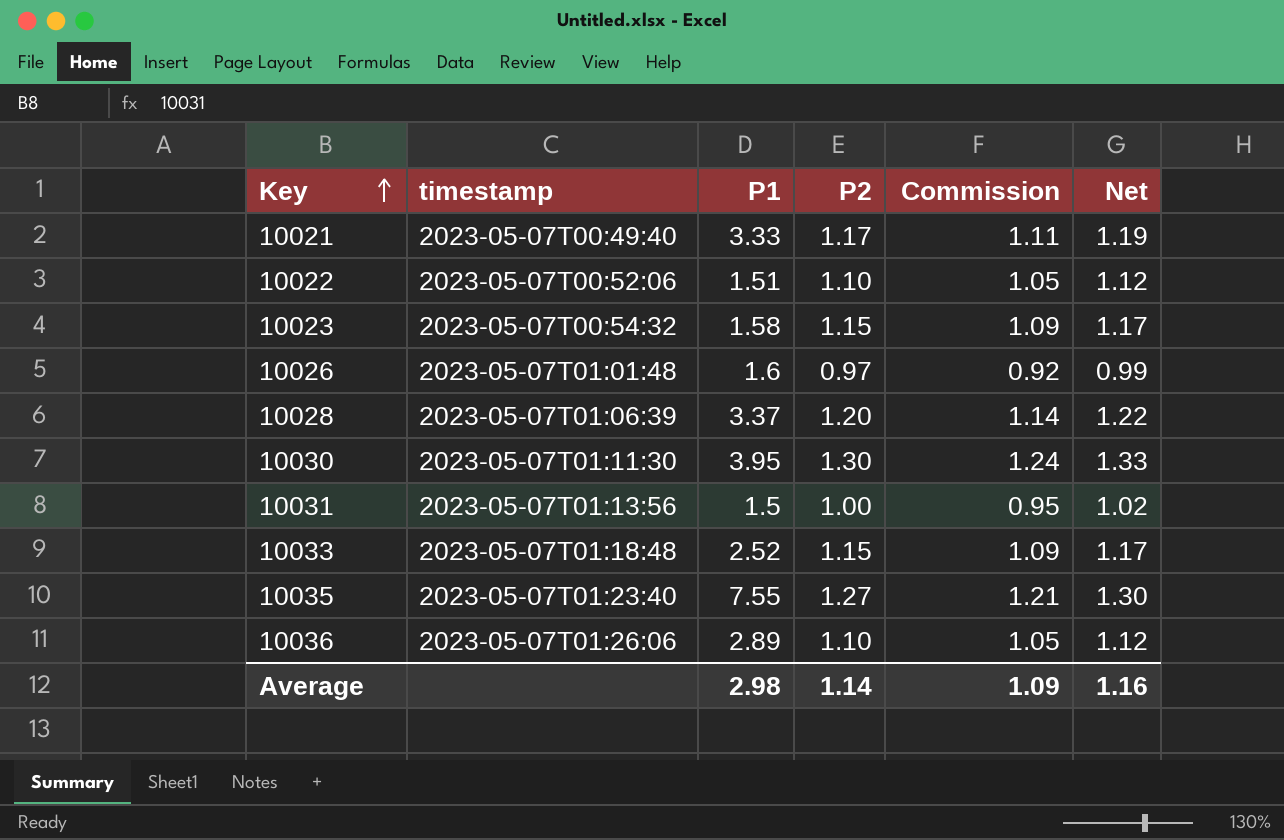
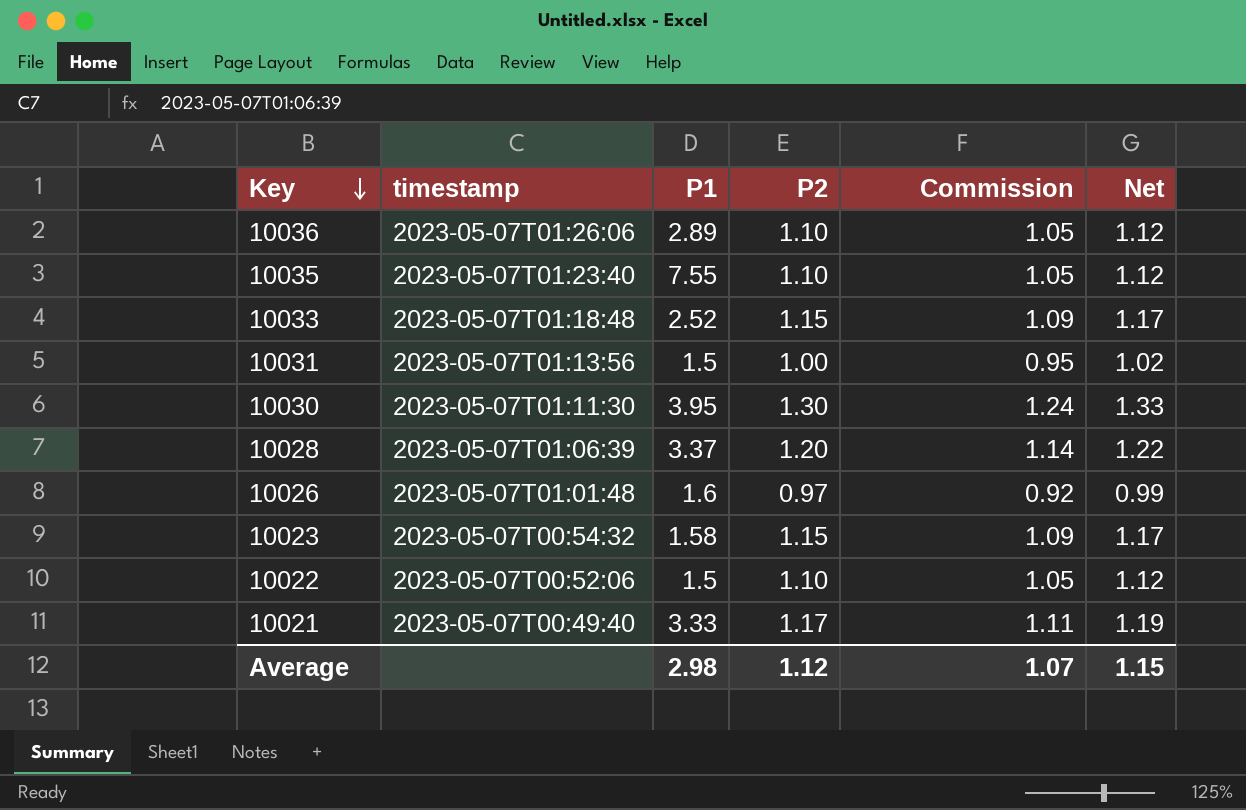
row order: Key ascending -> Key descending
10035 | P2: 1.27 -> 1.10
10035 | Commission: 1.21 -> 1.05
10035 | Net: 1.30 -> 1.12
10022 | P1: 1.51 -> 1.5
Average | P2: 1.14 -> 1.12
Average | Commission: 1.09 -> 1.07
Average | Net: 1.16 -> 1.15

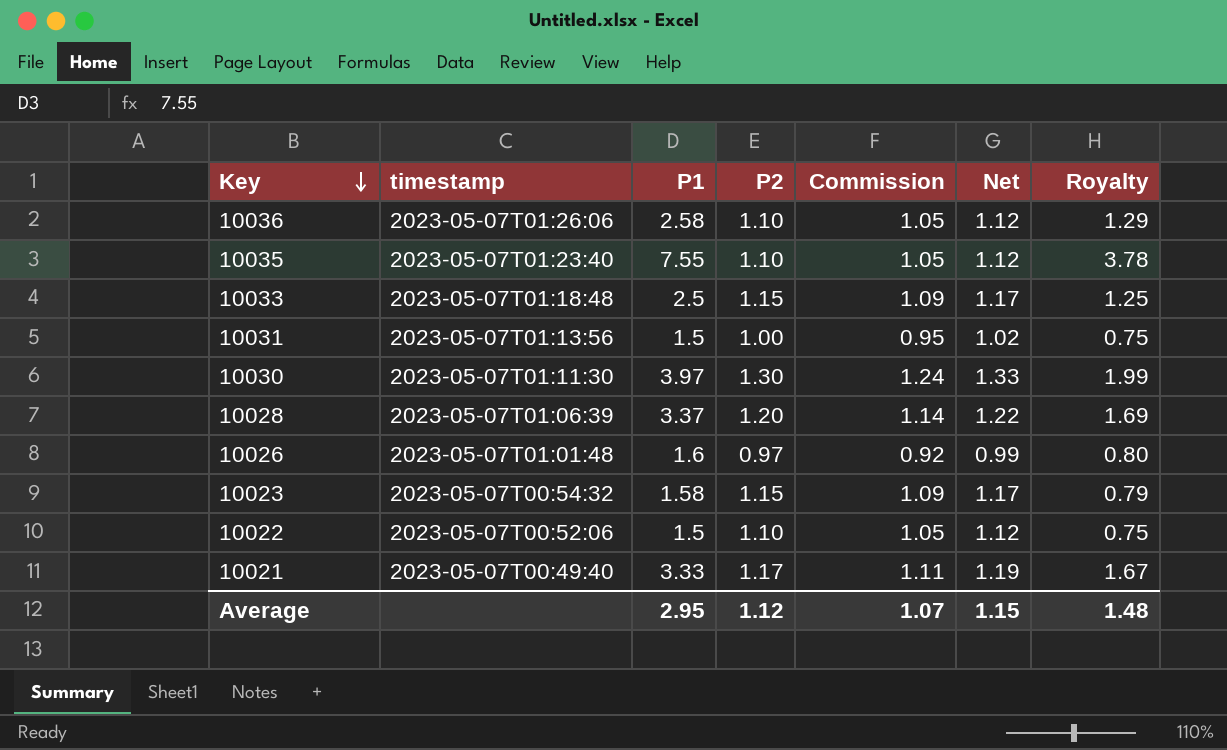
column Royalty | formula: none -> [P1] * 0.5
10036 | P1: 2.89 -> 2.58
10033 | P1: 2.52 -> 2.5
10030 | P1: 3.95 -> 3.97
Average | P1: 2.98 -> 2.95

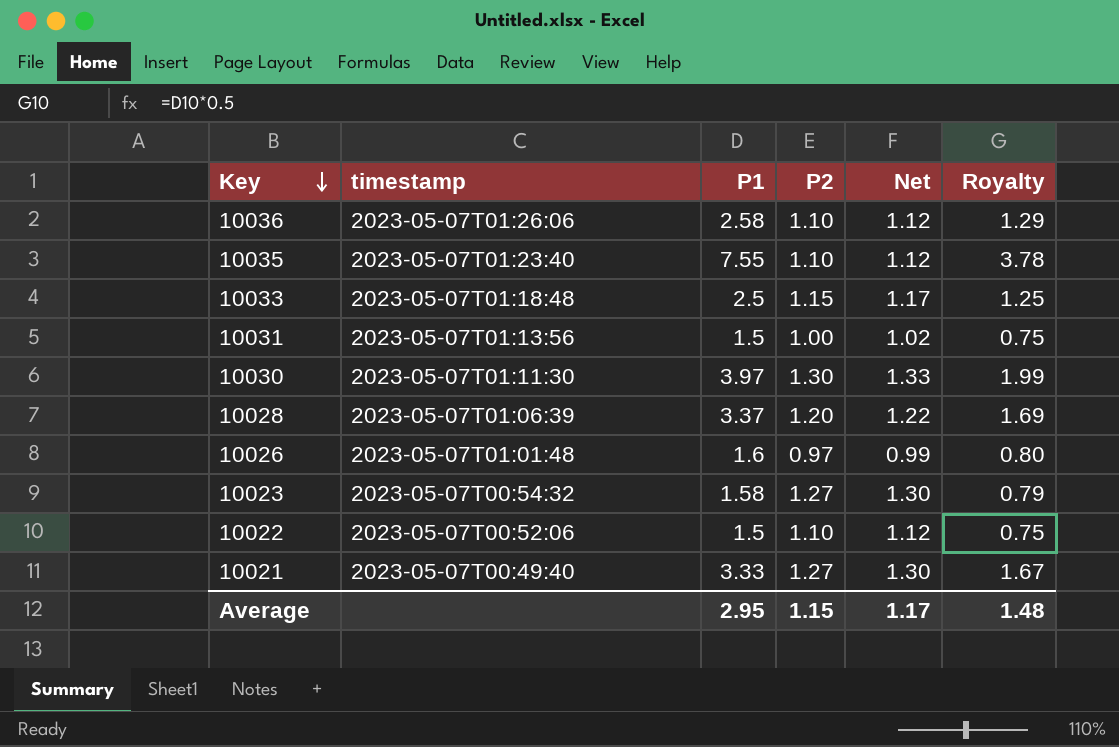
column Commission | formula: [P2] * 0.95 -> none
10023 | P2: 1.15 -> 1.27
10023 | Net: 1.17 -> 1.30
10021 | P2: 1.17 -> 1.27
10021 | Net: 1.19 -> 1.30
Average | P2: 1.12 -> 1.15
Average | Net: 1.15 -> 1.17

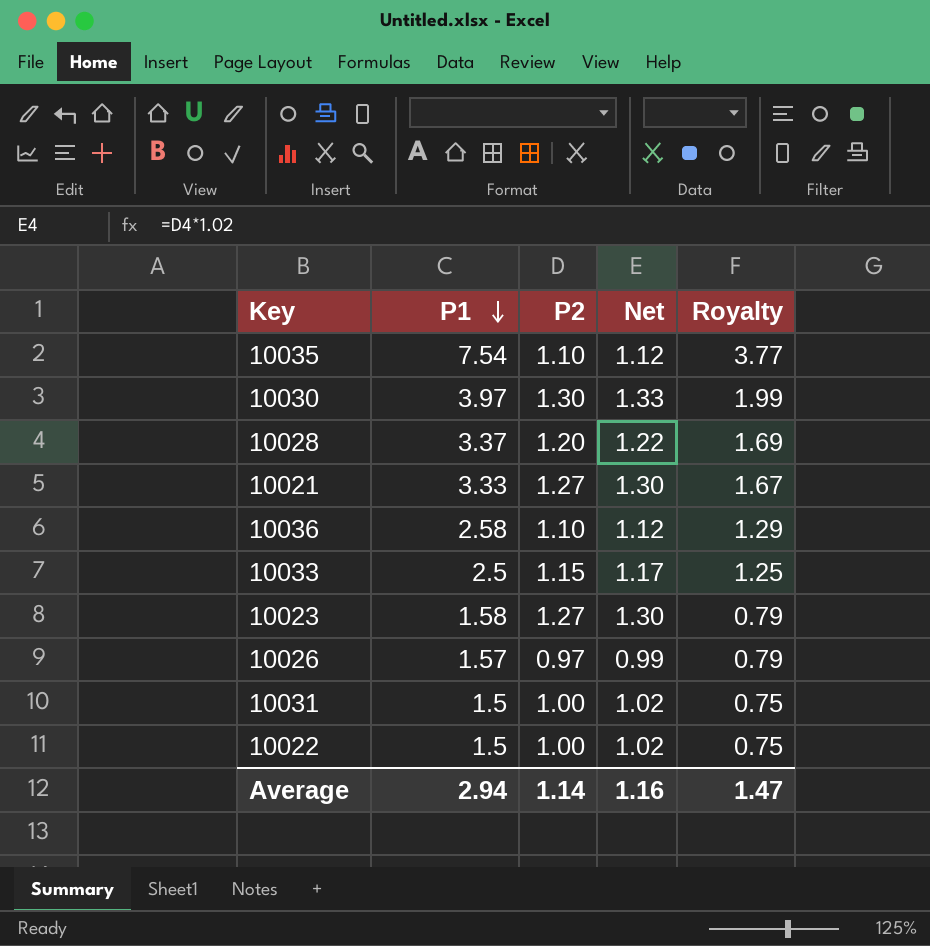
row order: Key descending -> P1 descending
column timestamp | position: 2 -> none
10035 | P1: 7.55 -> 7.54
10035 | Royalty: 3.78 -> 3.77
10026 | P1: 1.6 -> 1.57
10026 | Royalty: 0.80 -> 0.79
10022 | P2: 1.10 -> 1.00
10022 | Net: 1.12 -> 1.02
Average | P1: 2.95 -> 2.94
Average | P2: 1.15 -> 1.14
Average | Net: 1.17 -> 1.16
Average | Royalty: 1.48 -> 1.47

